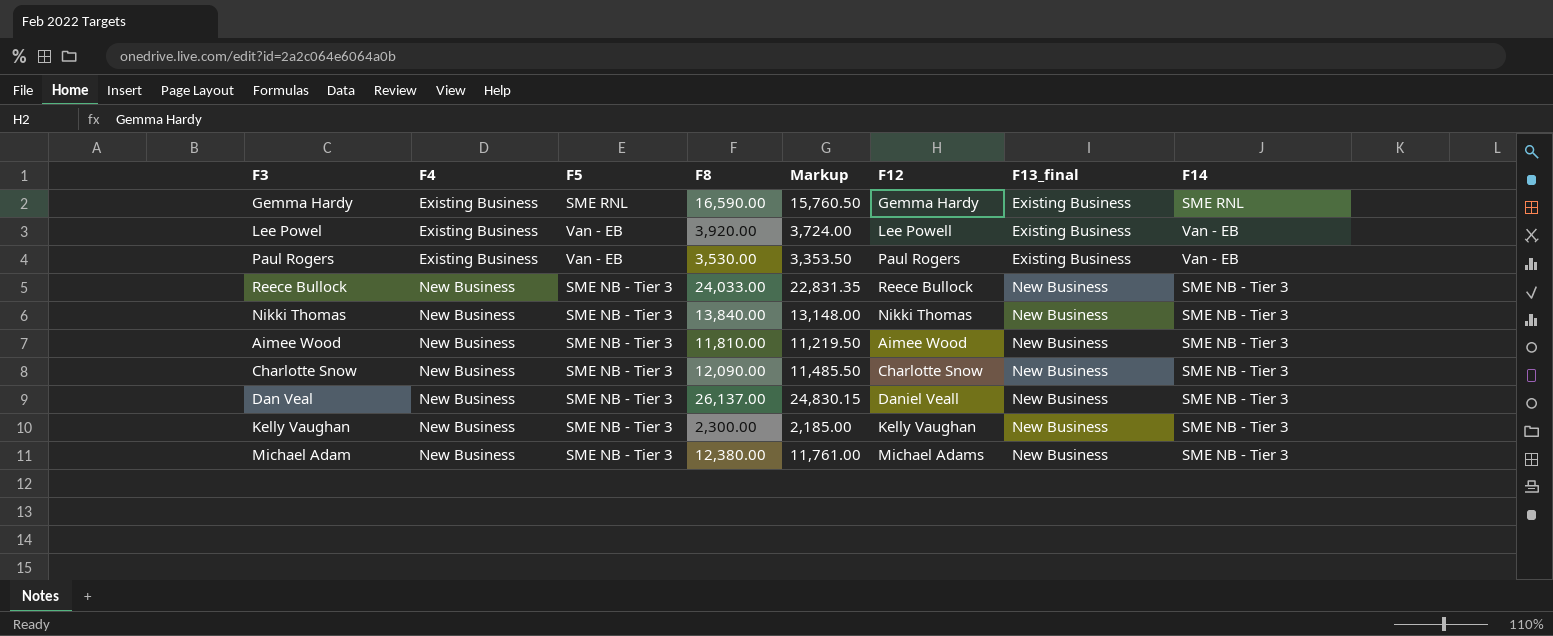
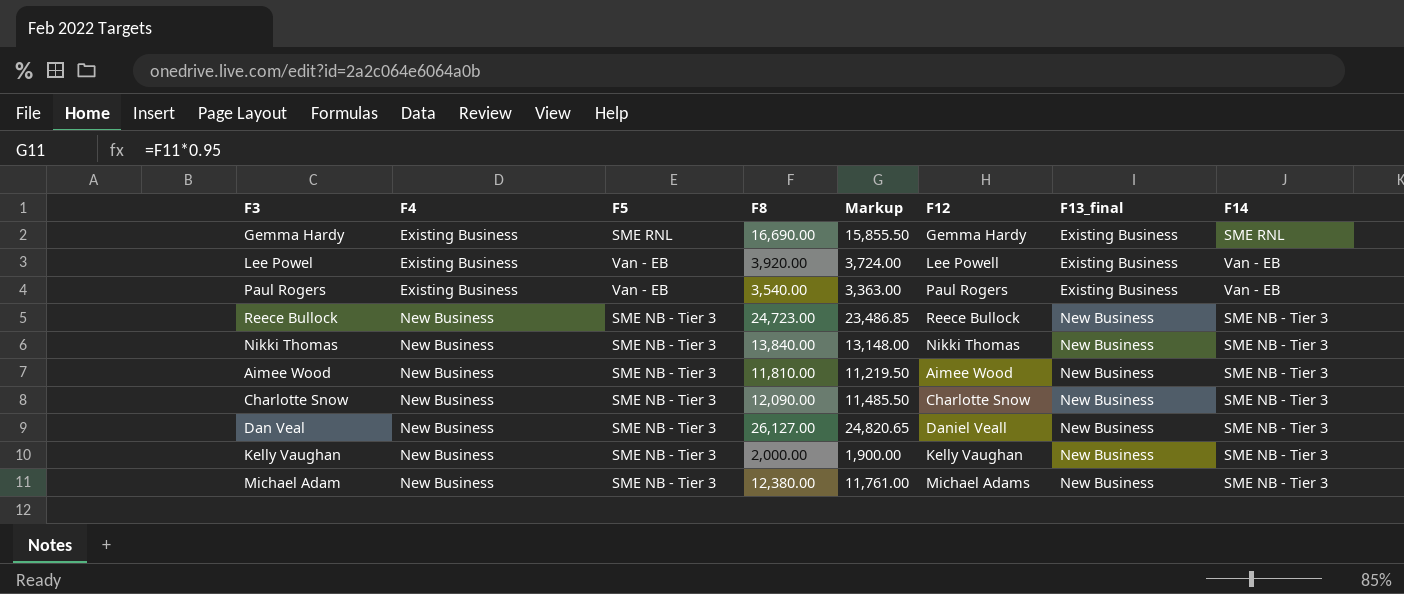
Gemma Hardy | F8: 16,590.00 -> 16,690.00
Gemma Hardy | Markup: 15,760.50 -> 15,855.50
Paul Rogers | F8: 3,530.00 -> 3,540.00
Paul Rogers | Markup: 3,353.50 -> 3,363.00
Reece Bullock | F8: 24,033.00 -> 24,723.00
Reece Bullock | Markup: 22,831.35 -> 23,486.85
Dan Veal | F8: 26,137.00 -> 26,127.00
Dan Veal | Markup: 24,830.15 -> 24,820.65
Kelly Vaughan | F8: 2,300.00 -> 2,000.00
Kelly Vaughan | Markup: 2,185.00 -> 1,900.00

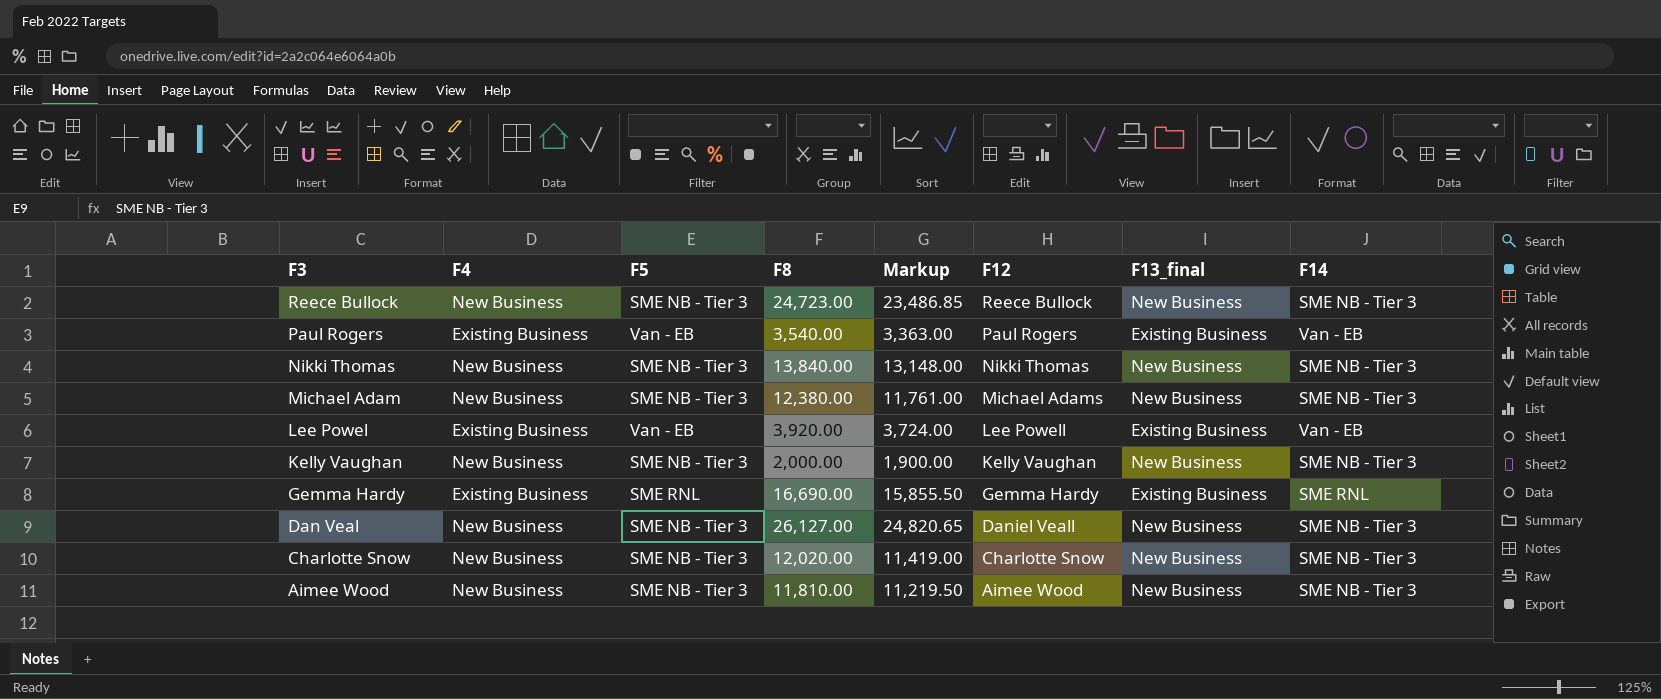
row order: F4 ascending -> F3 descending
Charlotte Snow | F8: 12,090.00 -> 12,020.00
Charlotte Snow | Markup: 11,485.50 -> 11,419.00

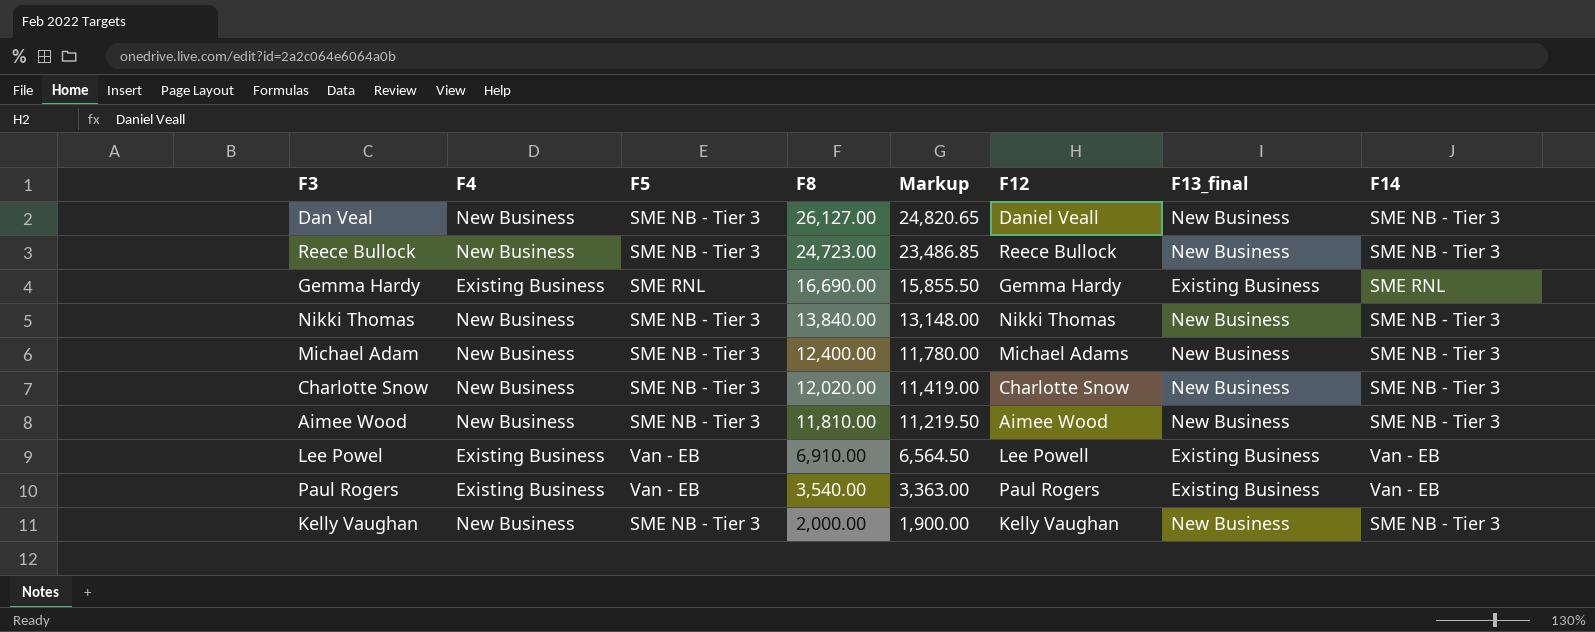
row order: F3 descending -> F8 descending
Michael Adam | F8: 12,380.00 -> 12,400.00
Michael Adam | Markup: 11,761.00 -> 11,780.00
Lee Powel | F8: 3,920.00 -> 6,910.00
Lee Powel | Markup: 3,724.00 -> 6,564.50

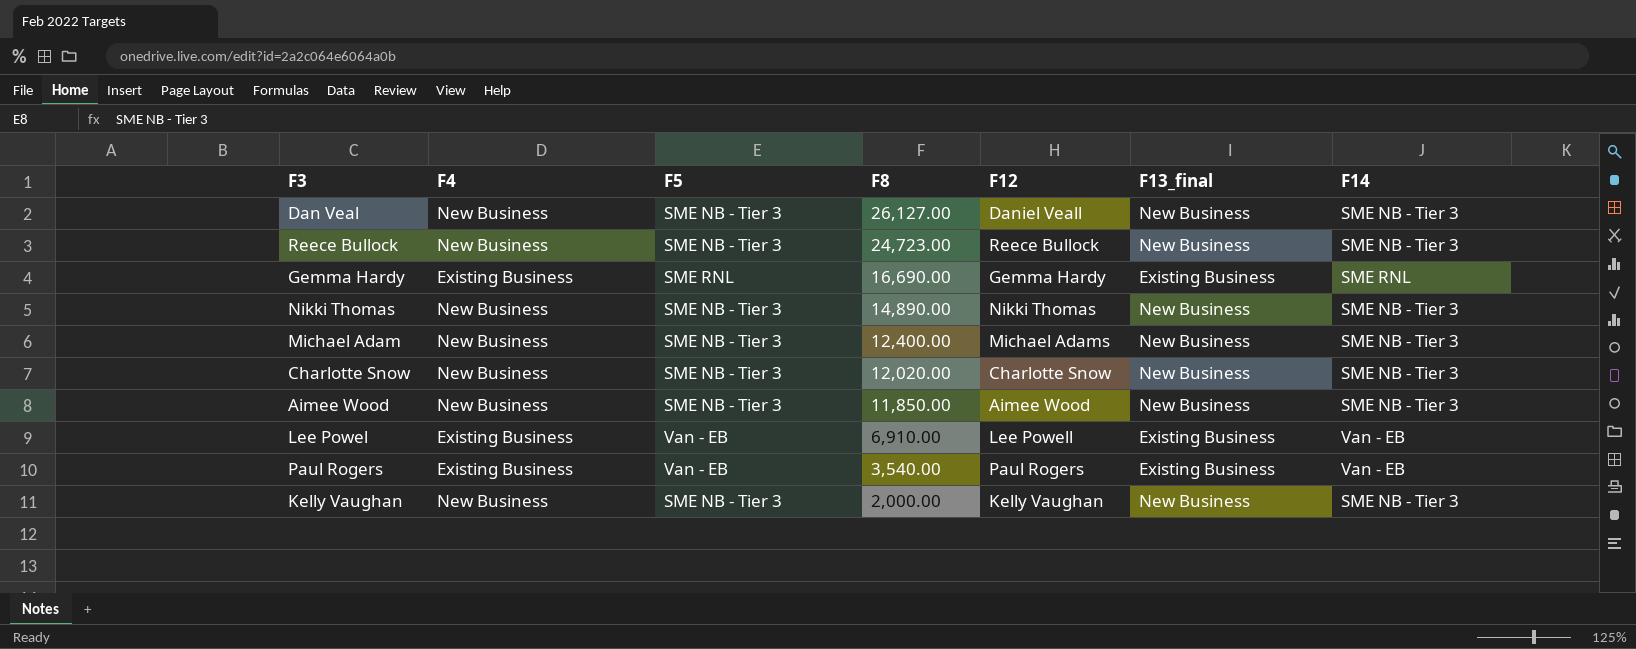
column Markup | formula: [F8] * 0.95 -> none
Nikki Thomas | F8: 13,840.00 -> 14,890.00
Aimee Wood | F8: 11,810.00 -> 11,850.00

